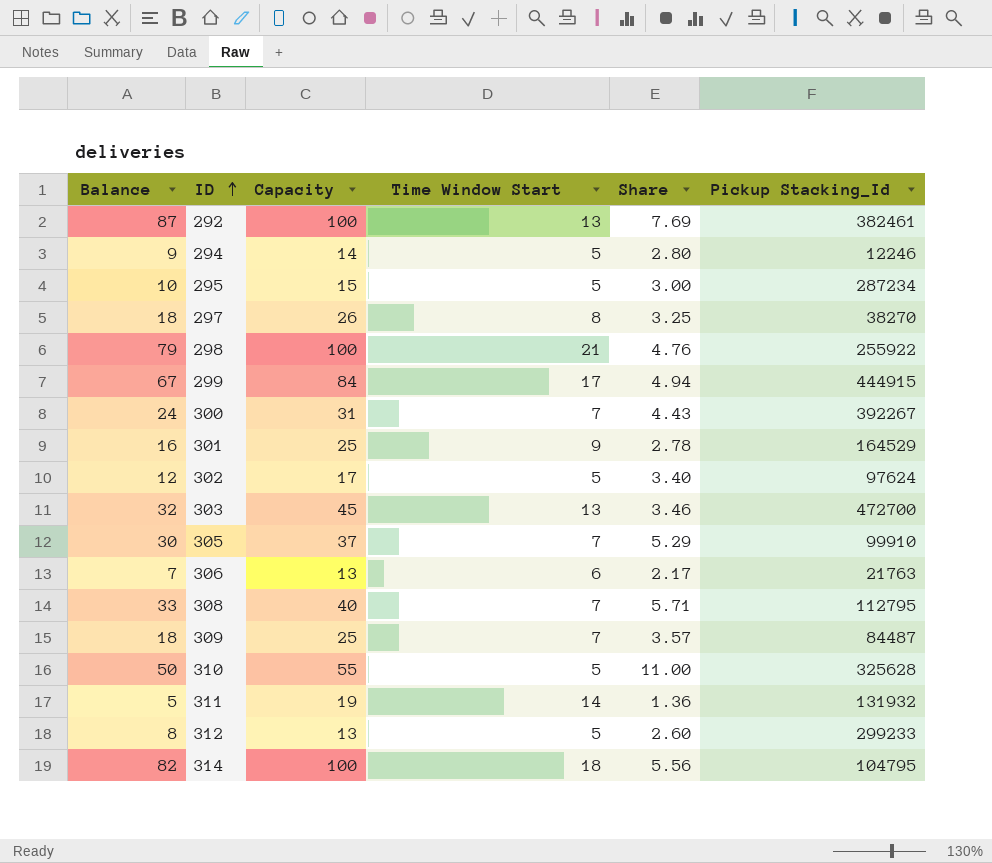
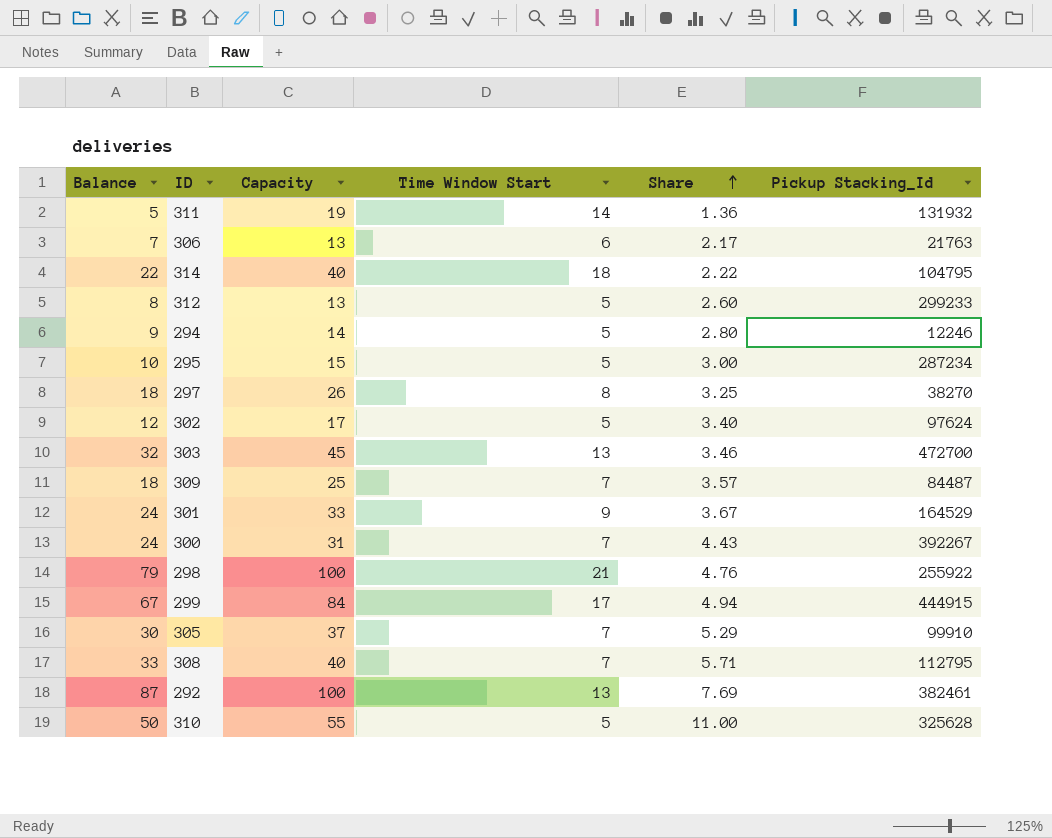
row order: ID ascending -> Share ascending
314 | Balance: 82 -> 22
314 | Capacity: 100 -> 40
314 | Share: 5.56 -> 2.22
301 | Balance: 16 -> 24
301 | Capacity: 25 -> 33
301 | Share: 2.78 -> 3.67

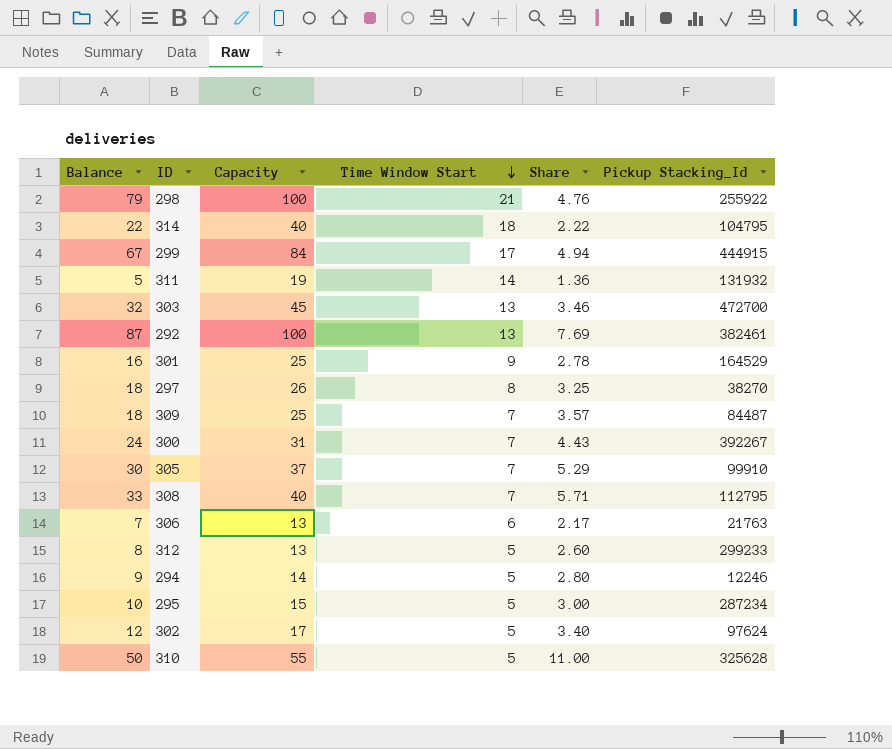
row order: Share ascending -> Time Window Start descending
301 | Balance: 24 -> 16
301 | Capacity: 33 -> 25
301 | Share: 3.67 -> 2.78

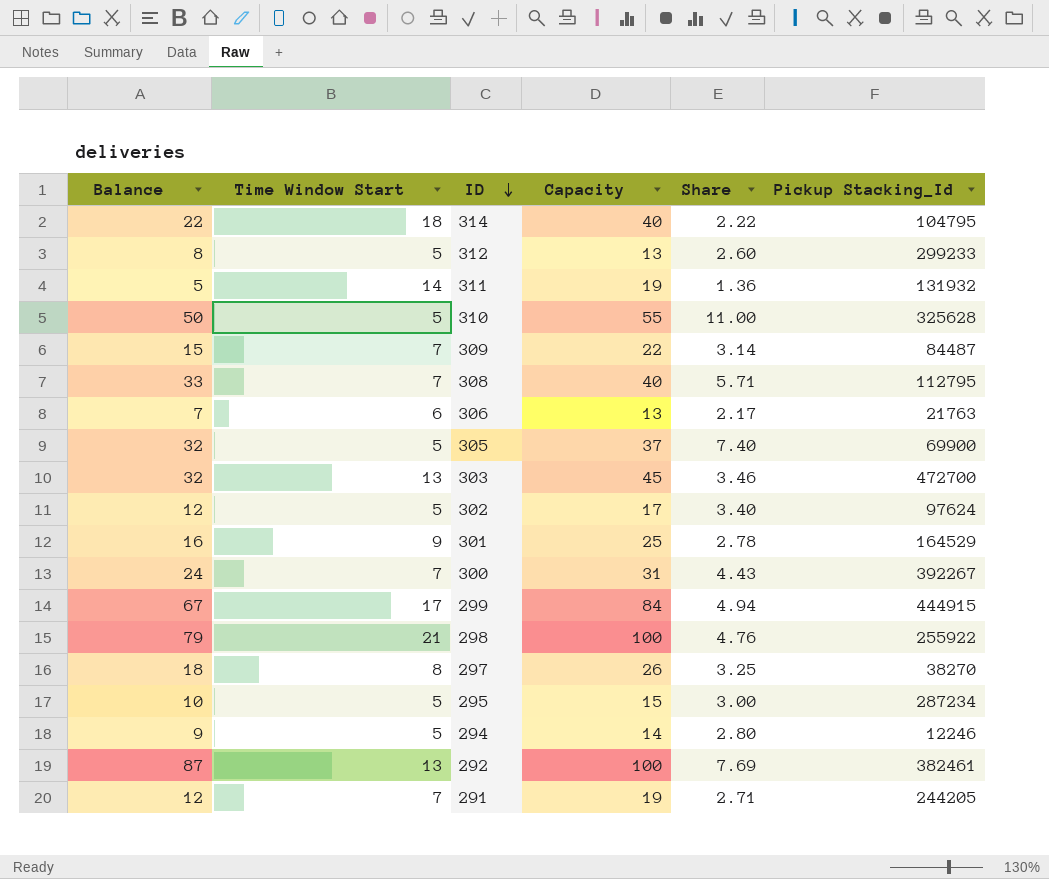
row order: Time Window Start descending -> ID descending
column Time Window Start | position: 4 -> 2
309 | Balance: 18 -> 15
309 | Capacity: 25 -> 22
309 | Share: 3.57 -> 3.14
305 | Balance: 30 -> 32
305 | Time Window Start: 7 -> 5
305 | Share: 5.29 -> 7.40
305 | Pickup Stacking_Id: 99910 -> 69900
row 291: none -> 12 | 7 | 19 | 2.71 | 244205

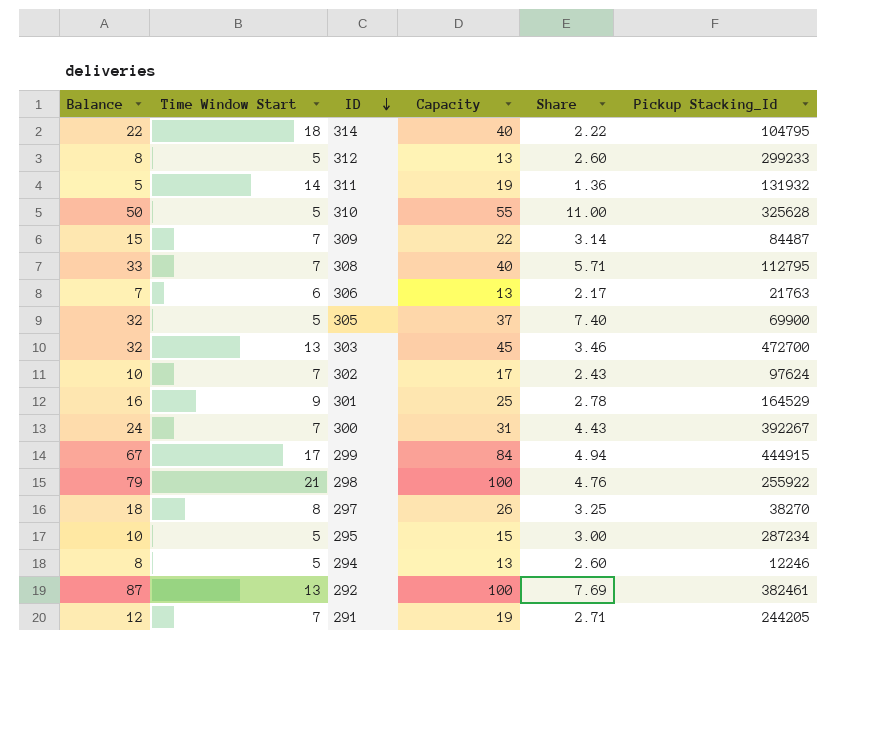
302 | Balance: 12 -> 10
302 | Time Window Start: 5 -> 7
302 | Share: 3.40 -> 2.43
294 | Balance: 9 -> 8
294 | Capacity: 14 -> 13
294 | Share: 2.80 -> 2.60

